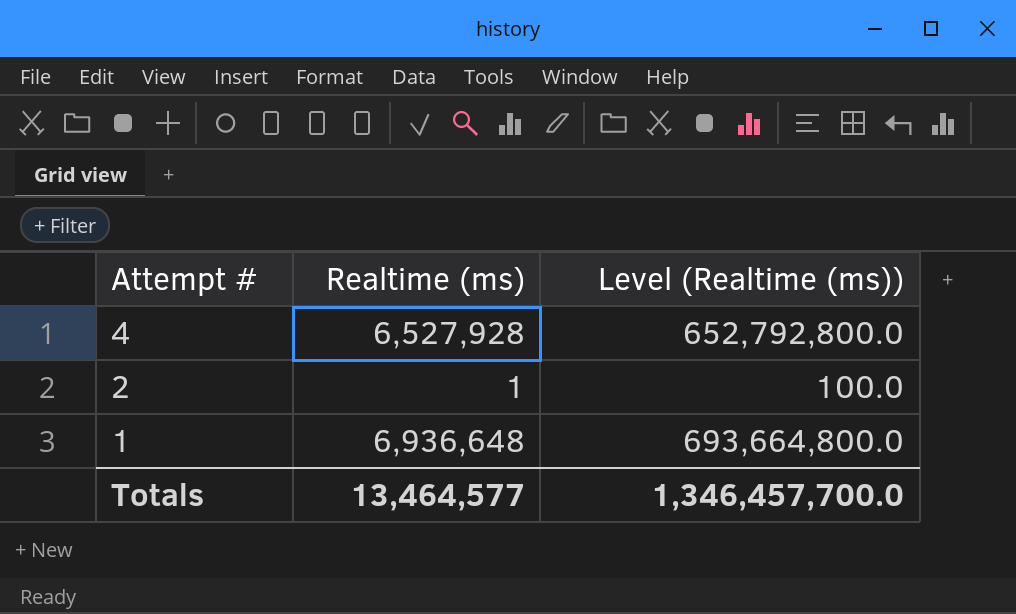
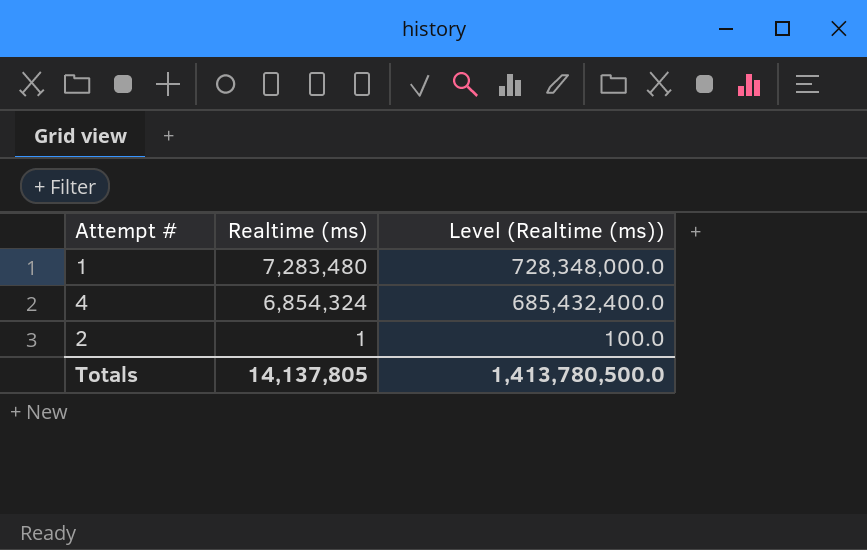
row order: Attempt # descending -> Realtime (ms) descending
1 | Realtime (ms): 6,936,648 -> 7,283,480
1 | Level (Realtime (ms)): 693,664,800.0 -> 728,348,000.0
4 | Realtime (ms): 6,527,928 -> 6,854,324
4 | Level (Realtime (ms)): 652,792,800.0 -> 685,432,400.0
Totals | Realtime (ms): 13,464,577 -> 14,137,805
Totals | Level (Realtime (ms)): 1,346,457,700.0 -> 1,413,780,500.0

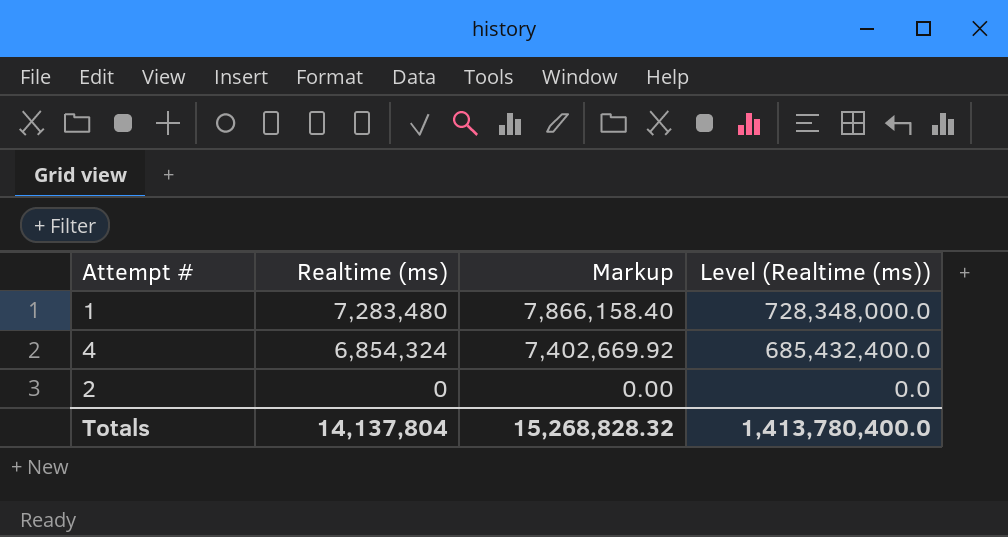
column Markup | formula: none -> [Realtime (ms)] * 1.08
2 | Realtime (ms): 1 -> 0
2 | Level (Realtime (ms)): 100.0 -> 0.0
Totals | Realtime (ms): 14,137,805 -> 14,137,804
Totals | Level (Realtime (ms)): 1,413,780,500.0 -> 1,413,780,400.0

